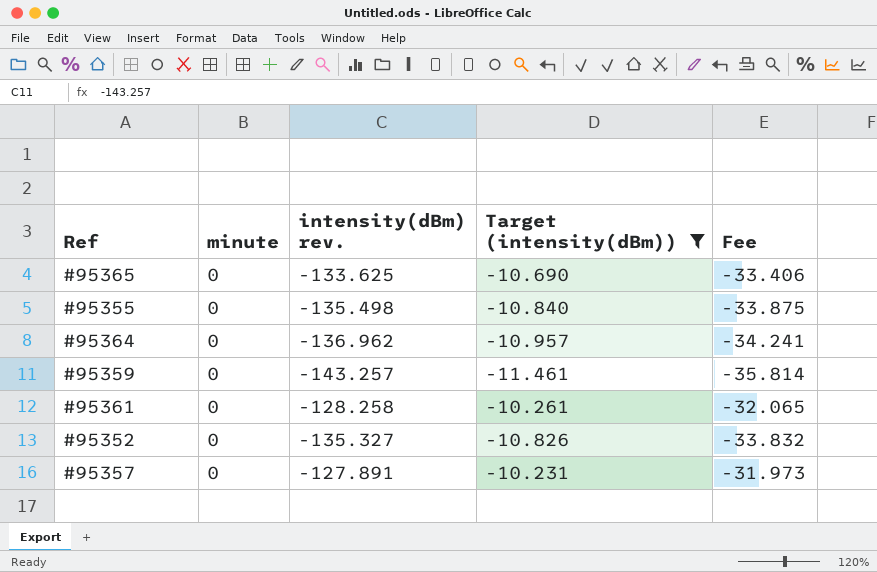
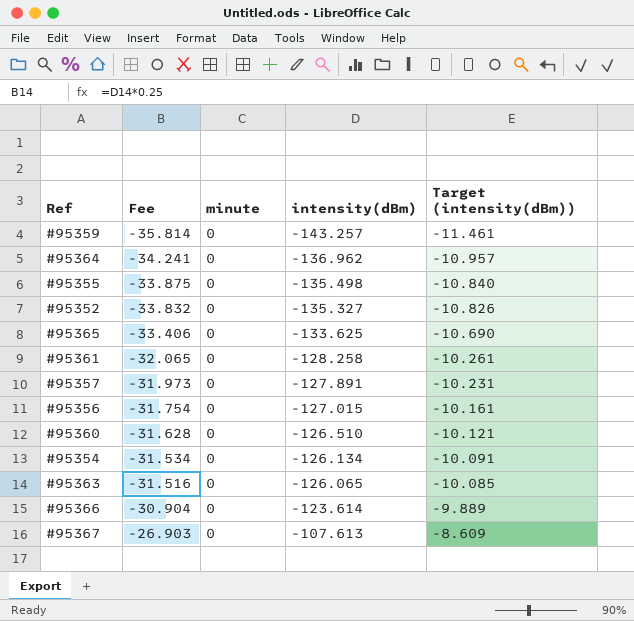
filter: Target (intensity(dBm)) <= -10.231 -> none
row order: none -> Fee ascending
column Fee | position: 5 -> 2
column name: intensity(dBm) rev. -> intensity(dBm)

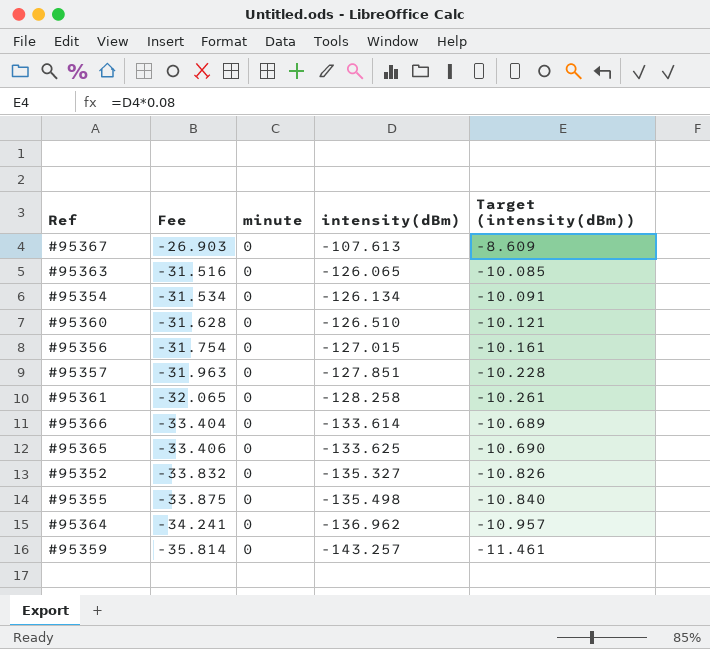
row order: Fee ascending -> Fee descending
#95357 | Fee: -31.973 -> -31.963
#95357 | intensity(dBm): -127.891 -> -127.851
#95357 | Target (intensity(dBm)): -10.231 -> -10.228
#95366 | Fee: -30.904 -> -33.404
#95366 | intensity(dBm): -123.614 -> -133.614
#95366 | Target (intensity(dBm)): -9.889 -> -10.689

